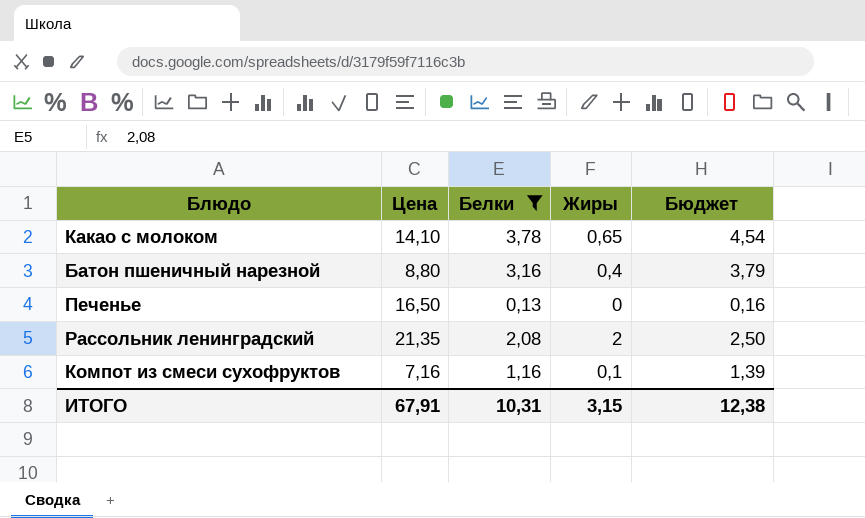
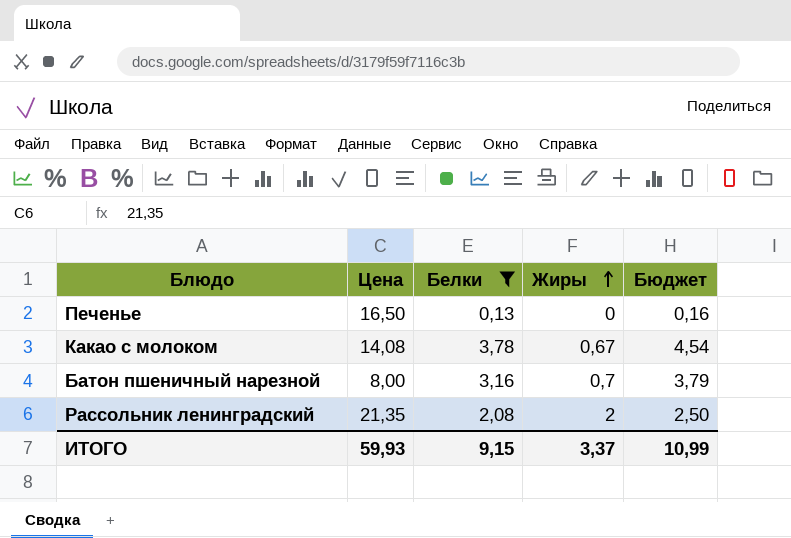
row order: none -> Жиры ascending
row Компот из смеси сухофруктов: 7,16 | 1,16 | 0,1 | 1,39 -> none
Какао с молоком | Цена: 14,10 -> 14,08
Какао с молоком | Жиры: 0,65 -> 0,67
Батон пшеничный нарезной | Цена: 8,80 -> 8,00
Батон пшеничный нарезной | Жиры: 0,4 -> 0,7
ИТОГО | Цена: 67,91 -> 59,93
ИТОГО | Белки: 10,31 -> 9,15
ИТОГО | Жиры: 3,15 -> 3,37
ИТОГО | Бюджет: 12,38 -> 10,99

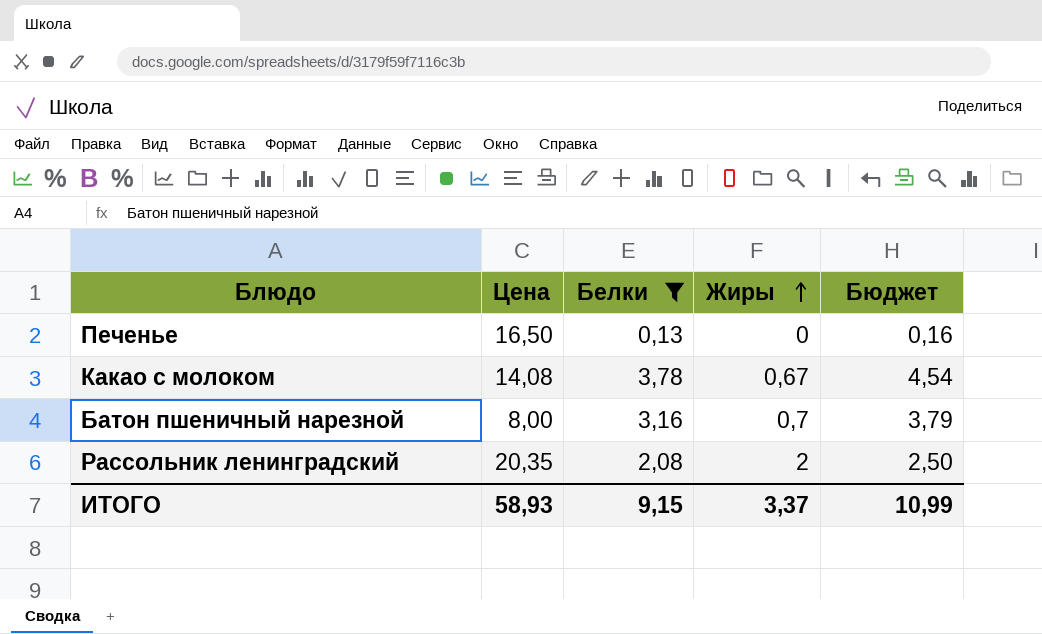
Рассольник ленинградский | Цена: 21,35 -> 20,35
ИТОГО | Цена: 59,93 -> 58,93

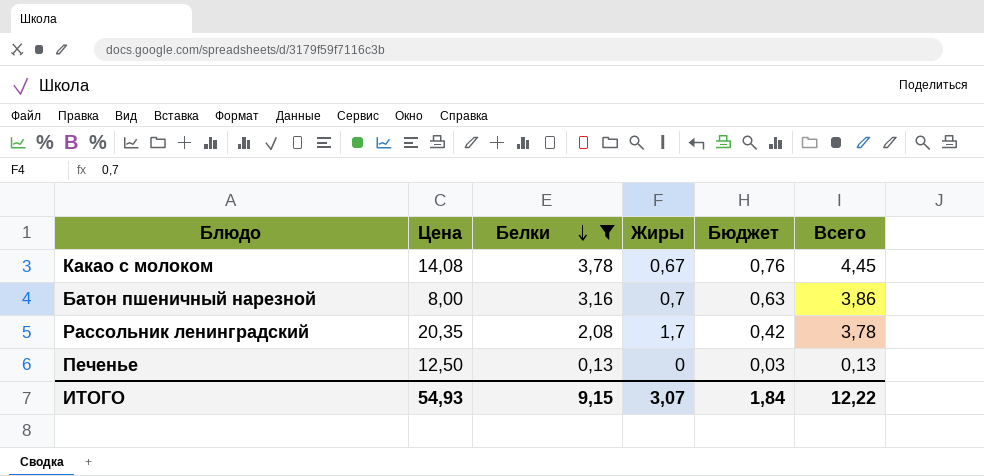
row order: Жиры ascending -> Белки descending
column Бюджет | formula: [Белки] * 1,2 -> [Белки] * 0,2
column Всего | formula: none -> [Белки] + [Жиры]
Рассольник ленинградский | Жиры: 2 -> 1,7
Печенье | Цена: 16,50 -> 12,50
ИТОГО | Цена: 58,93 -> 54,93
ИТОГО | Жиры: 3,37 -> 3,07
ИТОГО | Бюджет: 10,99 -> 1,84

